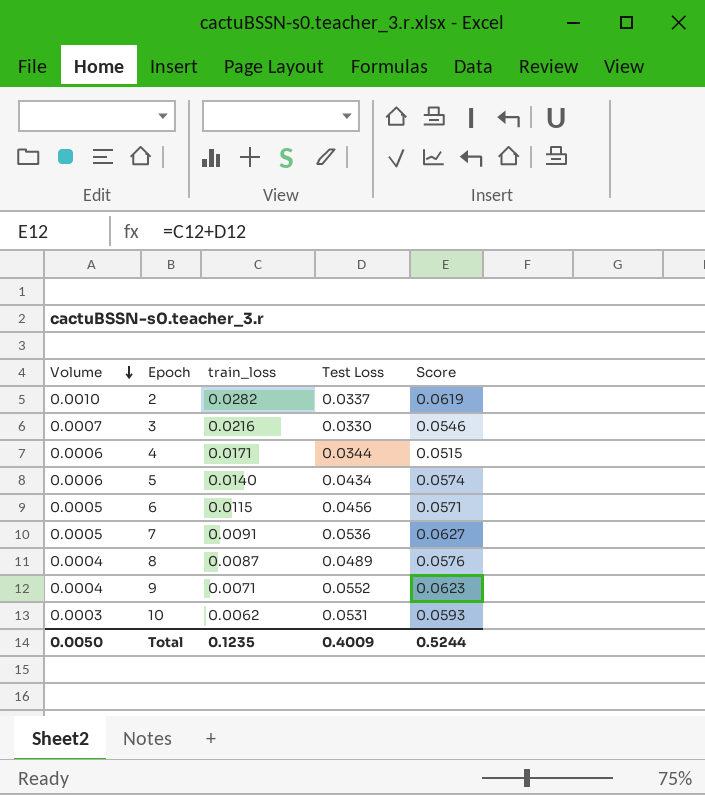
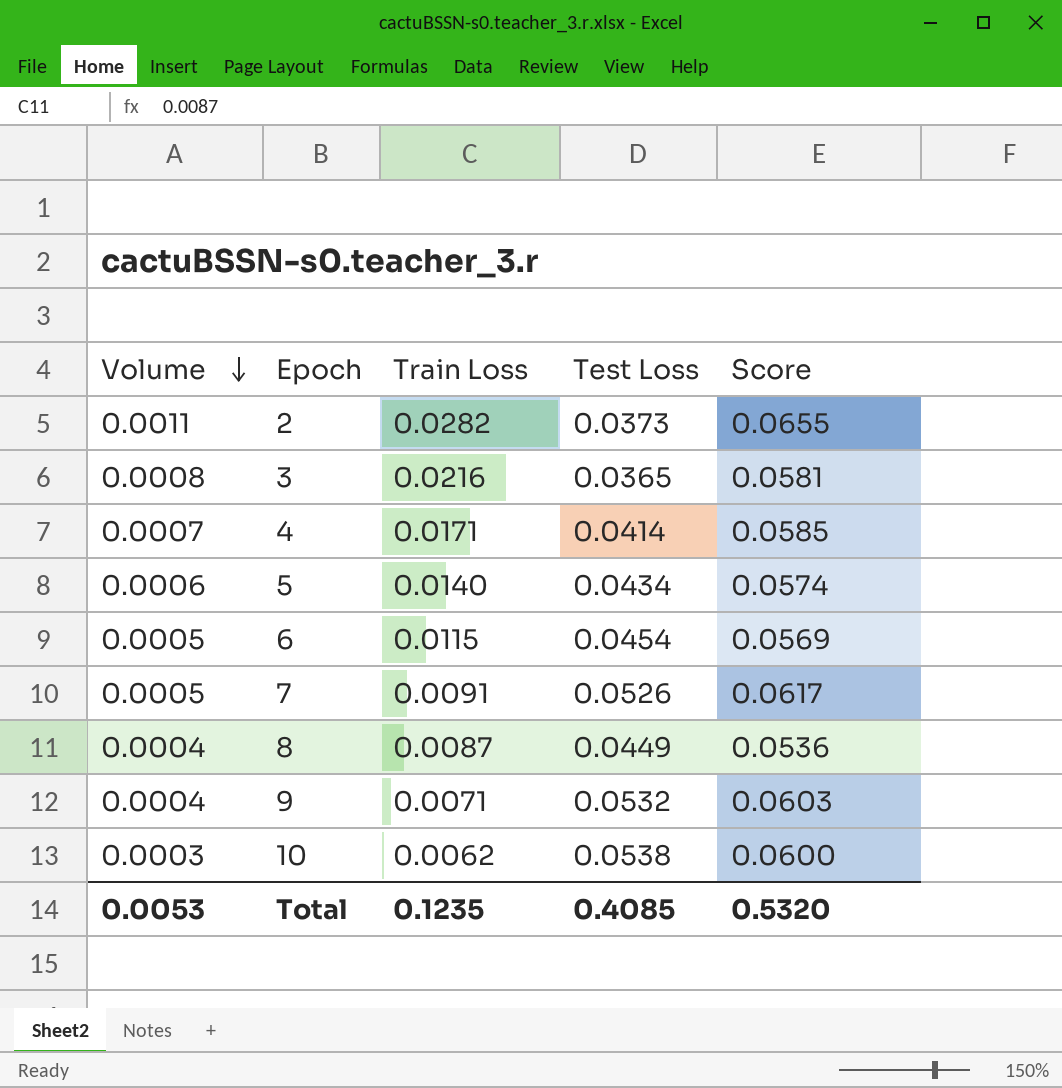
column name: train_loss -> Train Loss
2 | Volume: 0.0010 -> 0.0011
2 | Test Loss: 0.0337 -> 0.0373
2 | Score: 0.0619 -> 0.0655
3 | Volume: 0.0007 -> 0.0008
3 | Test Loss: 0.0330 -> 0.0365
3 | Score: 0.0546 -> 0.0581
4 | Volume: 0.0006 -> 0.0007
4 | Test Loss: 0.0344 -> 0.0414
4 | Score: 0.0515 -> 0.0585
6 | Test Loss: 0.0456 -> 0.0454
6 | Score: 0.0571 -> 0.0569
7 | Test Loss: 0.0536 -> 0.0526
7 | Score: 0.0627 -> 0.0617
8 | Test Loss: 0.0489 -> 0.0449
8 | Score: 0.0576 -> 0.0536
9 | Test Loss: 0.0552 -> 0.0532
9 | Score: 0.0623 -> 0.0603
10 | Test Loss: 0.0531 -> 0.0538
10 | Score: 0.0593 -> 0.0600
Total | Volume: 0.0050 -> 0.0053
Total | Test Loss: 0.4009 -> 0.4085
Total | Score: 0.5244 -> 0.5320

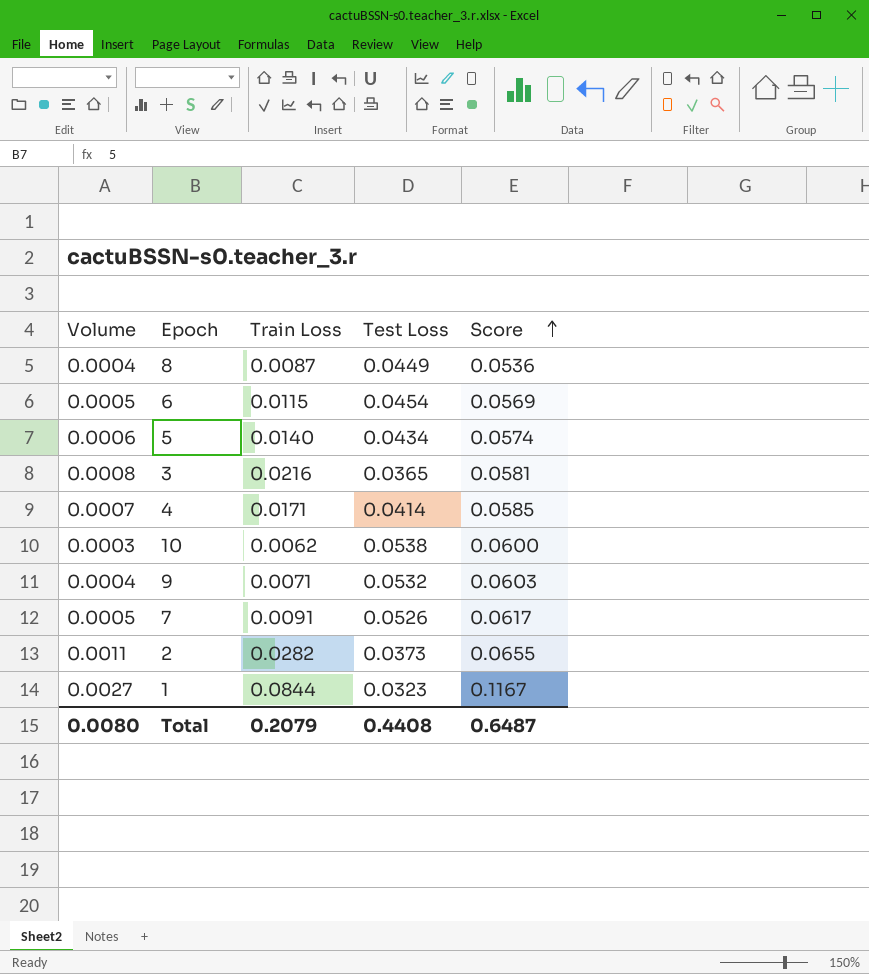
row order: Volume descending -> Score ascending
row 1: none -> 0.0027 | 0.0844 | 0.0323 | 0.1167
Total | Volume: 0.0053 -> 0.0080
Total | Train Loss: 0.1235 -> 0.2079
Total | Test Loss: 0.4085 -> 0.4408
Total | Score: 0.5320 -> 0.6487

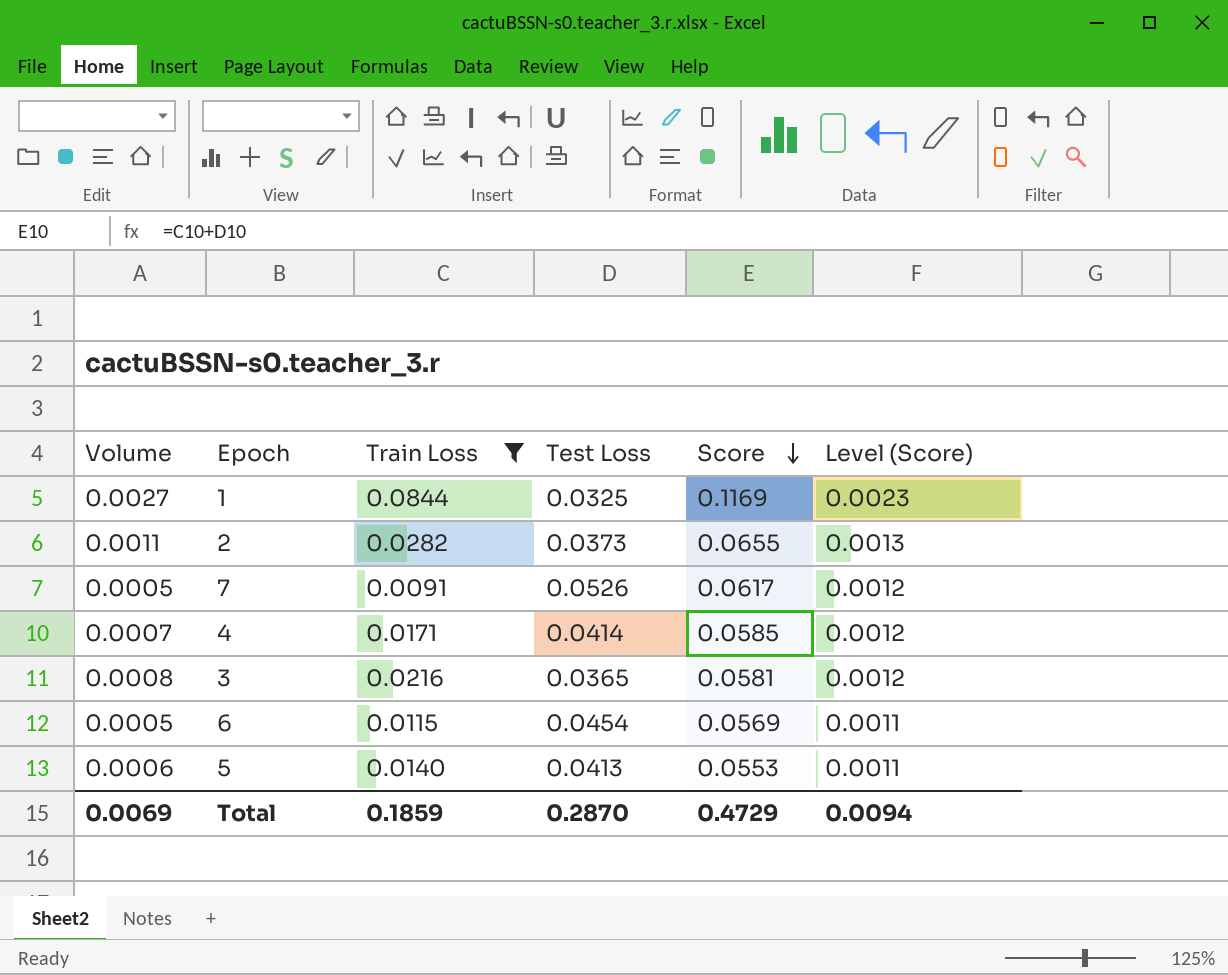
filter: none -> Train Loss >= 0.0091
row order: Score ascending -> Score descending
column Level (Score) | formula: none -> [Score] * 0.02
1 | Test Loss: 0.0323 -> 0.0325
1 | Score: 0.1167 -> 0.1169
5 | Test Loss: 0.0434 -> 0.0413
5 | Score: 0.0574 -> 0.0553
Total | Volume: 0.0080 -> 0.0069
Total | Train Loss: 0.2079 -> 0.1859
Total | Test Loss: 0.4408 -> 0.2870
Total | Score: 0.6487 -> 0.4729

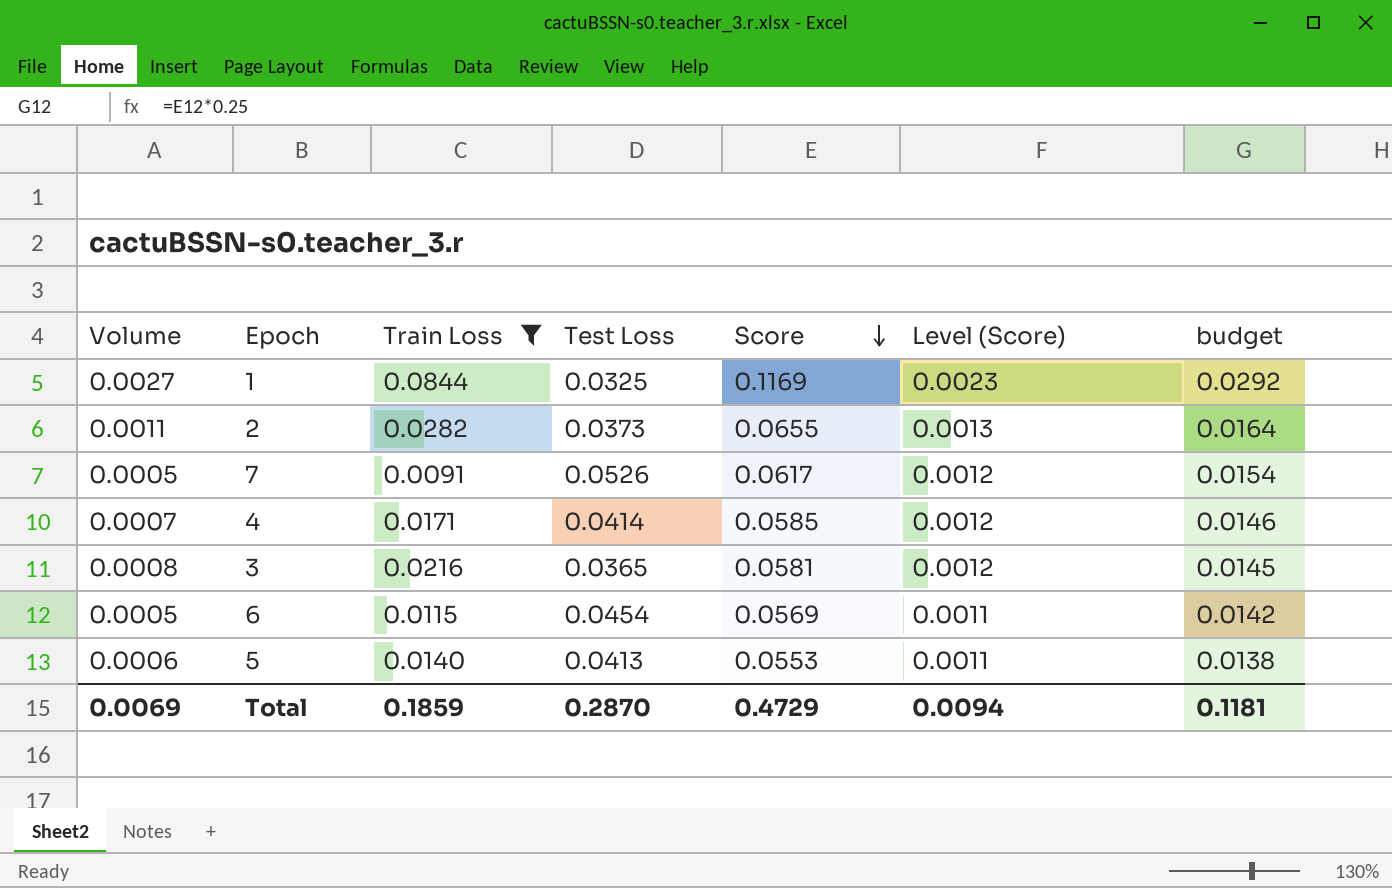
column budget | formula: none -> [Score] * 0.25

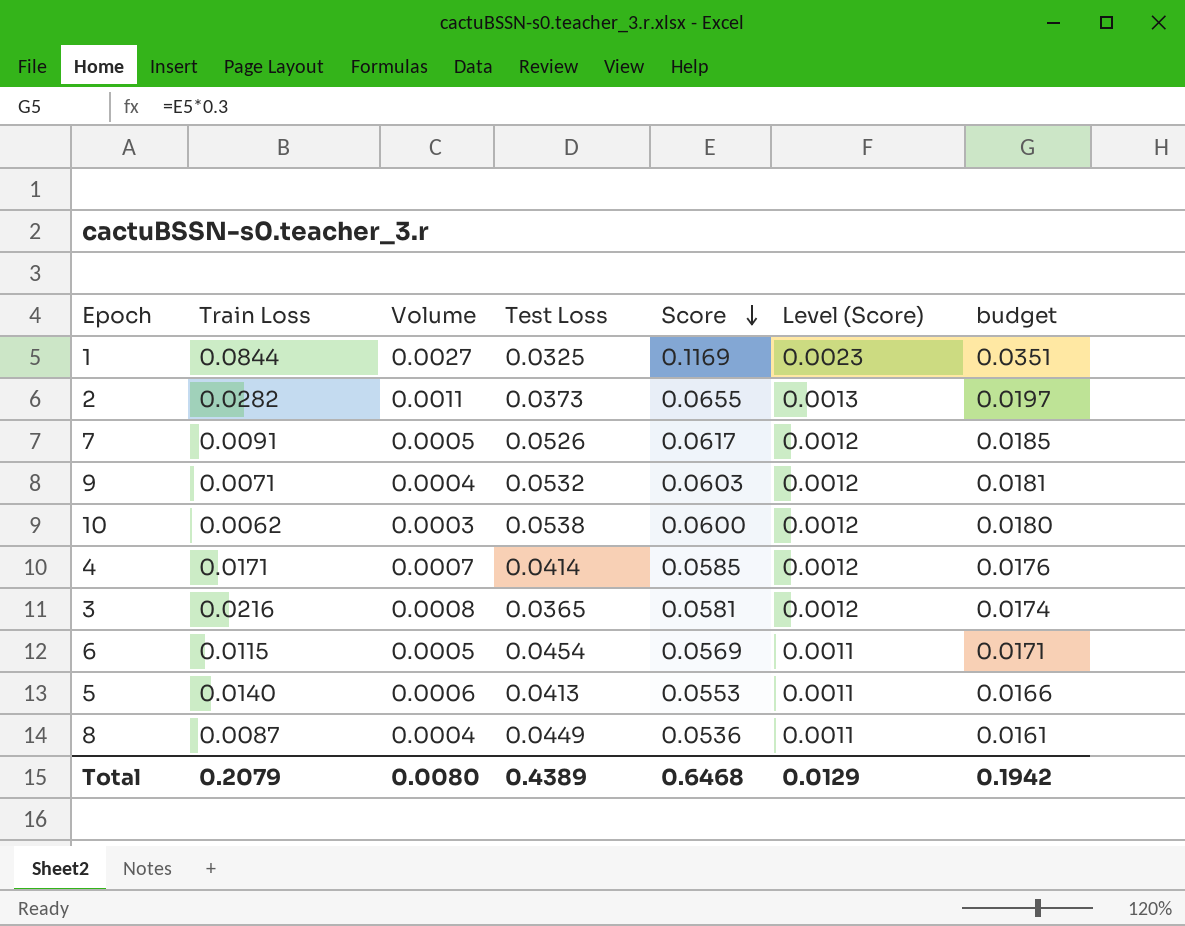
filter: Train Loss >= 0.0091 -> none
column Volume | position: 1 -> 3
column budget | formula: [Score] * 0.25 -> [Score] * 0.3
Total | Train Loss: 0.1859 -> 0.2079
Total | Volume: 0.0069 -> 0.0080
Total | Test Loss: 0.2870 -> 0.4389
Total | Score: 0.4729 -> 0.6468
Total | Level (Score): 0.0094 -> 0.0129
Total | budget: 0.1181 -> 0.1942

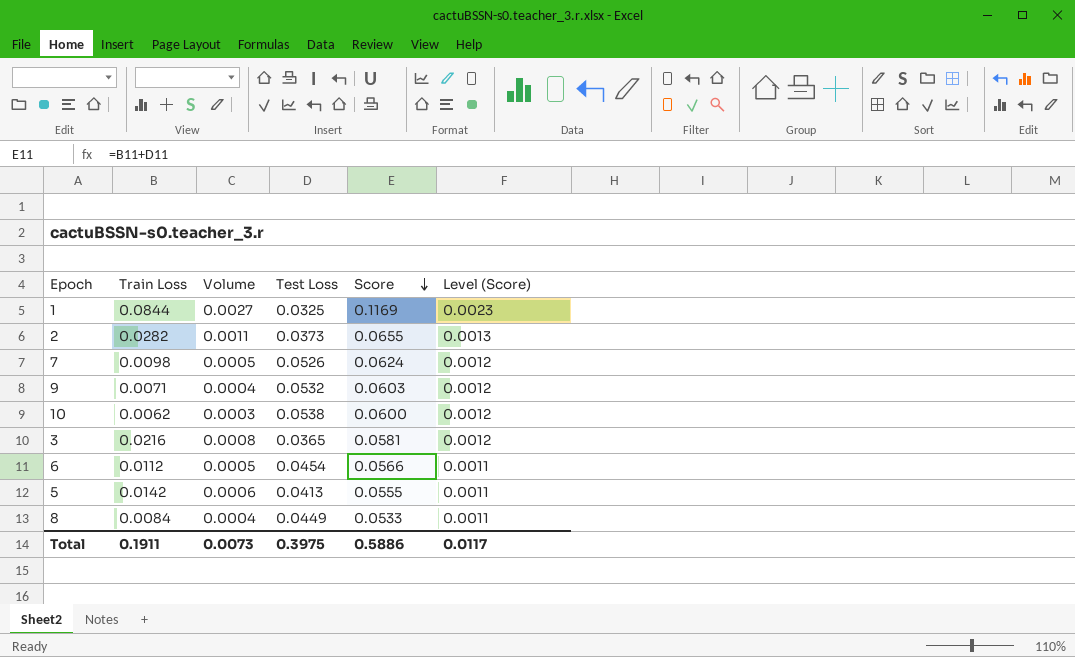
column budget | formula: [Score] * 0.3 -> none
row 4: 0.0171 | 0.0007 | 0.0414 | 0.0585 | 0.0012 | 0.0176 -> none
7 | Train Loss: 0.0091 -> 0.0098
7 | Score: 0.0617 -> 0.0624
6 | Train Loss: 0.0115 -> 0.0112
6 | Score: 0.0569 -> 0.0566
5 | Train Loss: 0.0140 -> 0.0142
5 | Score: 0.0553 -> 0.0555
8 | Train Loss: 0.0087 -> 0.0084
8 | Score: 0.0536 -> 0.0533
Total | Train Loss: 0.2079 -> 0.1911
Total | Volume: 0.0080 -> 0.0073
Total | Test Loss: 0.4389 -> 0.3975
Total | Score: 0.6468 -> 0.5886
Total | Level (Score): 0.0129 -> 0.0117

